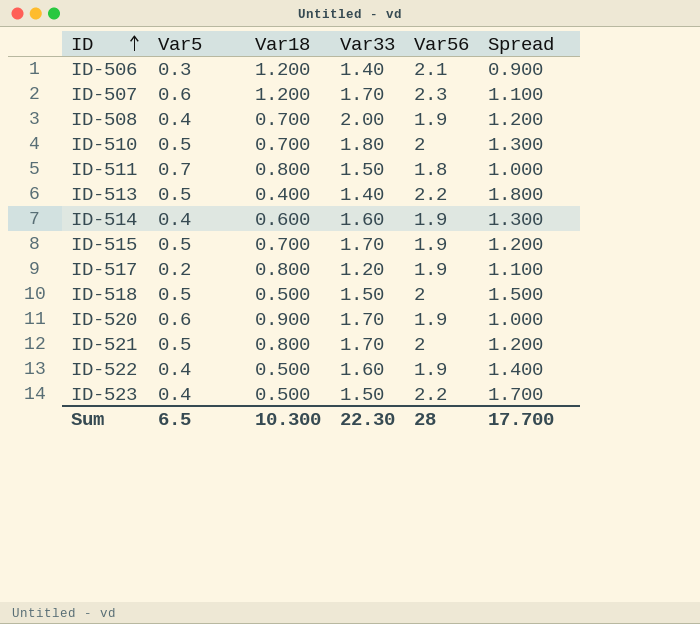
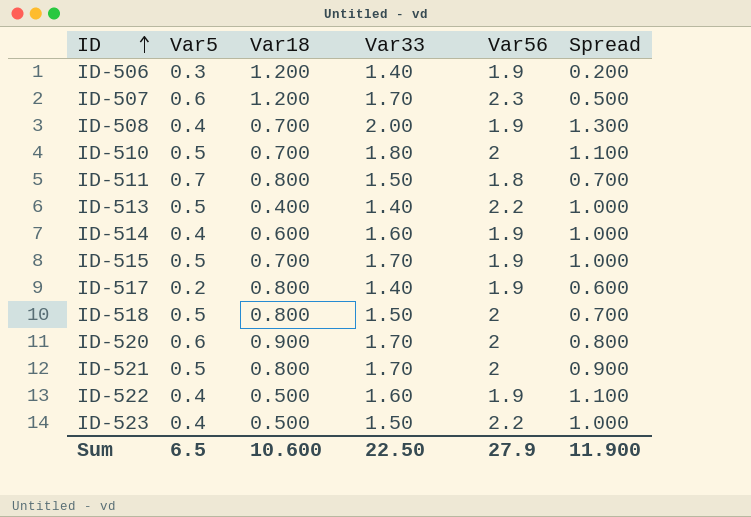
column Spread | formula: [Var56] - [Var18] -> [Var33] - [Var18]
ID-506 | Var56: 2.1 -> 1.9
ID-517 | Var33: 1.20 -> 1.40
ID-518 | Var18: 0.500 -> 0.800
ID-520 | Var56: 1.9 -> 2
Sum | Var18: 10.300 -> 10.600
Sum | Var33: 22.30 -> 22.50
Sum | Var56: 28 -> 27.9
Sum | Spread: 17.700 -> 11.900

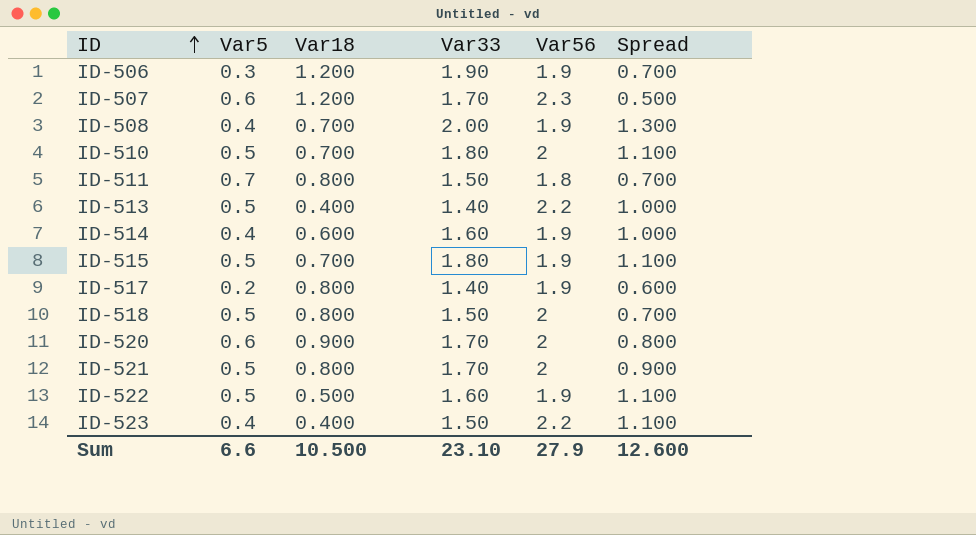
ID-506 | Var33: 1.40 -> 1.90
ID-506 | Spread: 0.200 -> 0.700
ID-515 | Var33: 1.70 -> 1.80
ID-515 | Spread: 1.000 -> 1.100
ID-522 | Var5: 0.4 -> 0.5
ID-523 | Var18: 0.500 -> 0.400
ID-523 | Spread: 1.000 -> 1.100
Sum | Var5: 6.5 -> 6.6
Sum | Var18: 10.600 -> 10.500
Sum | Var33: 22.50 -> 23.10
Sum | Spread: 11.900 -> 12.600

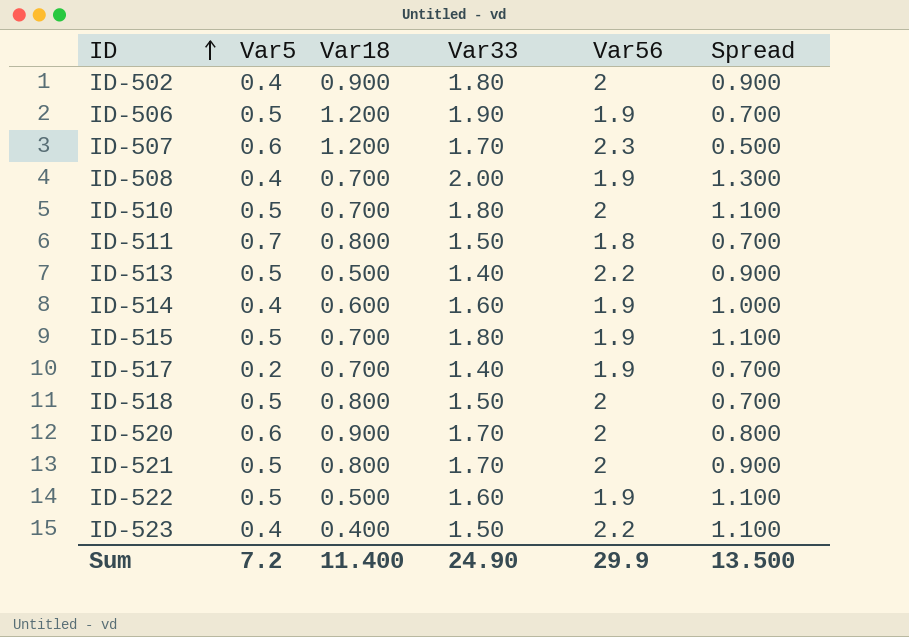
row ID-502: none -> 0.4 | 0.900 | 1.80 | 2 | 0.900
ID-506 | Var5: 0.3 -> 0.5
ID-513 | Var18: 0.400 -> 0.500
ID-513 | Spread: 1.000 -> 0.900
ID-517 | Var18: 0.800 -> 0.700
ID-517 | Spread: 0.600 -> 0.700
Sum | Var5: 6.6 -> 7.2
Sum | Var18: 10.500 -> 11.400
Sum | Var33: 23.10 -> 24.90
Sum | Var56: 27.9 -> 29.9
Sum | Spread: 12.600 -> 13.500

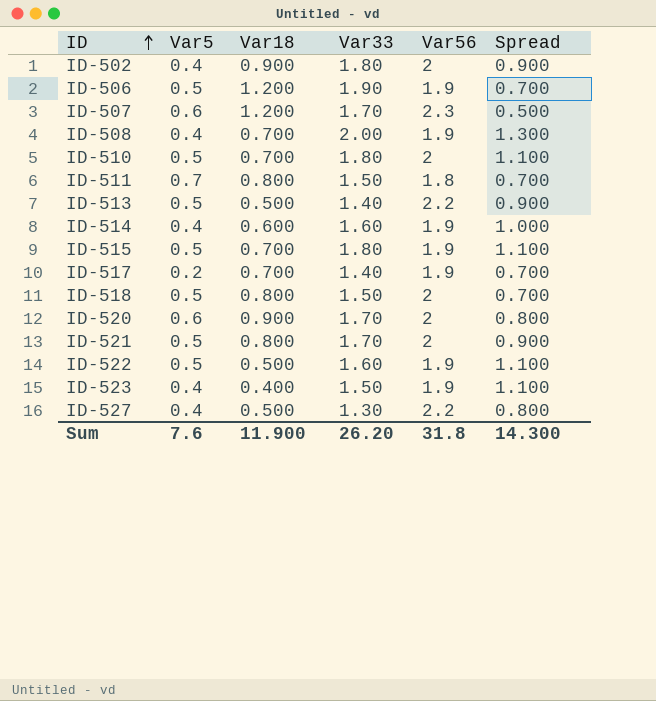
ID-523 | Var56: 2.2 -> 1.9
row ID-527: none -> 0.4 | 0.500 | 1.30 | 2.2 | 0.800
Sum | Var5: 7.2 -> 7.6
Sum | Var18: 11.400 -> 11.900
Sum | Var33: 24.90 -> 26.20
Sum | Var56: 29.9 -> 31.8
Sum | Spread: 13.500 -> 14.300

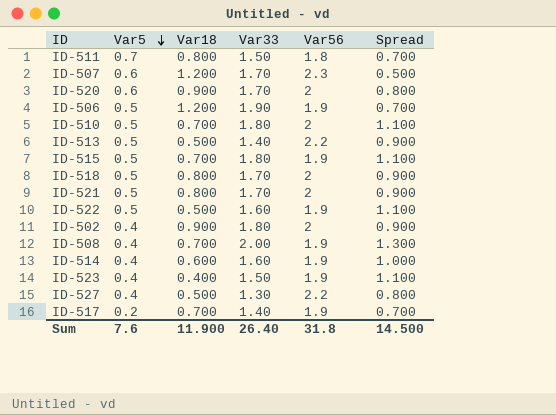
row order: ID ascending -> Var5 descending
ID-518 | Var33: 1.50 -> 1.70
ID-518 | Spread: 0.700 -> 0.900
Sum | Var33: 26.20 -> 26.40
Sum | Spread: 14.300 -> 14.500

